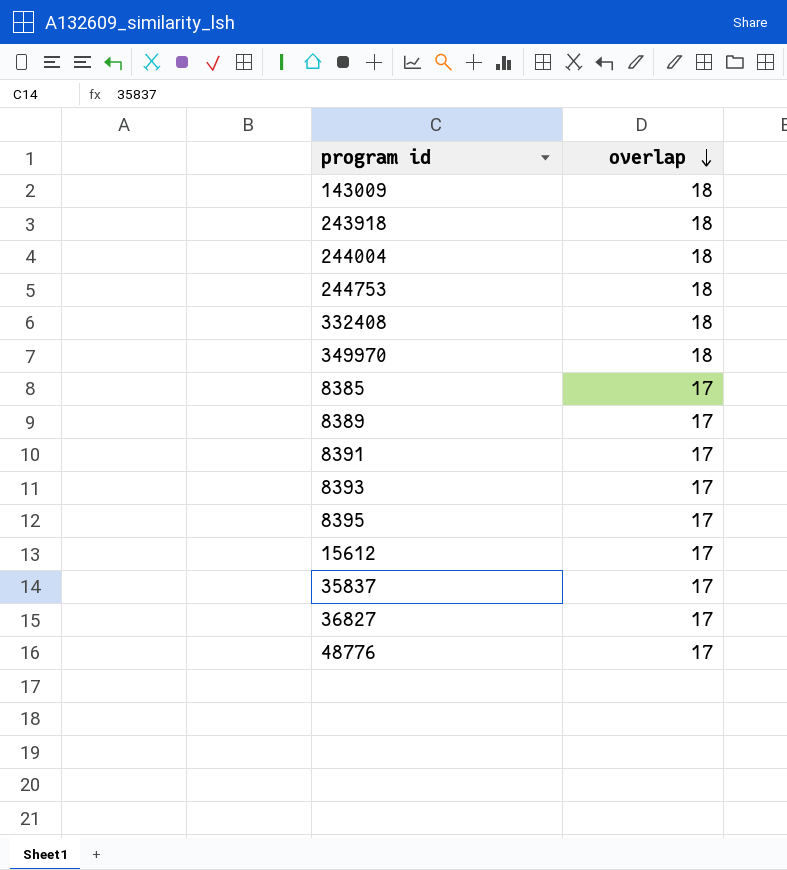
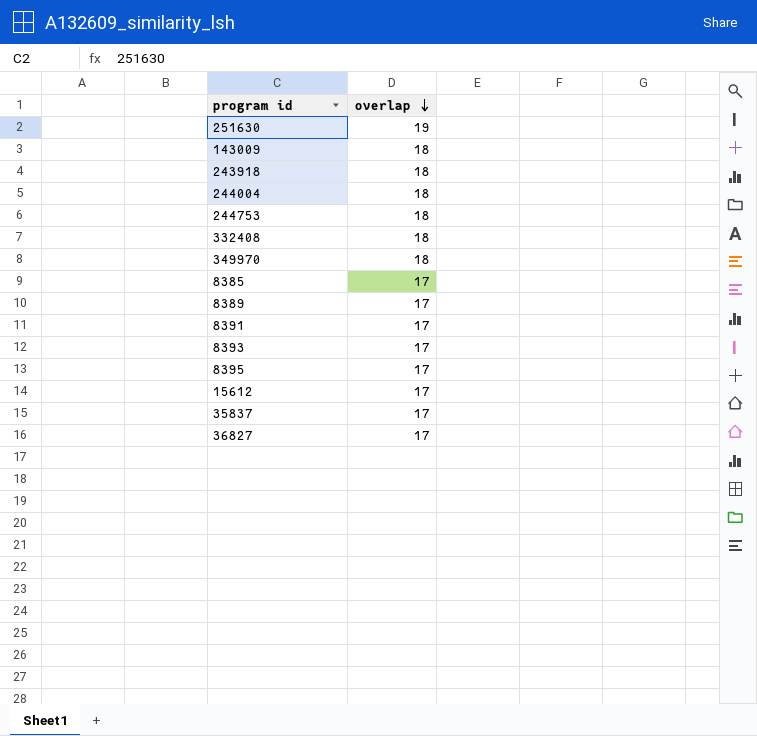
row 48776: 17 -> none
row 251630: none -> 19

